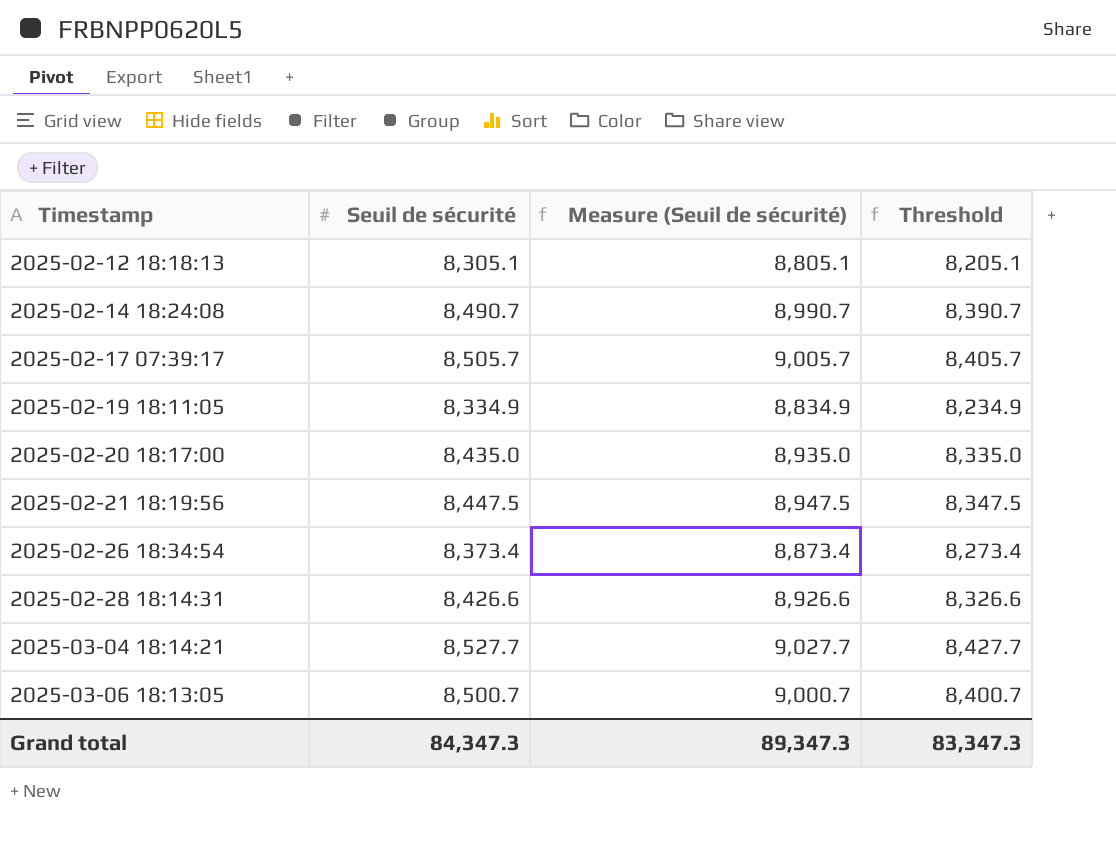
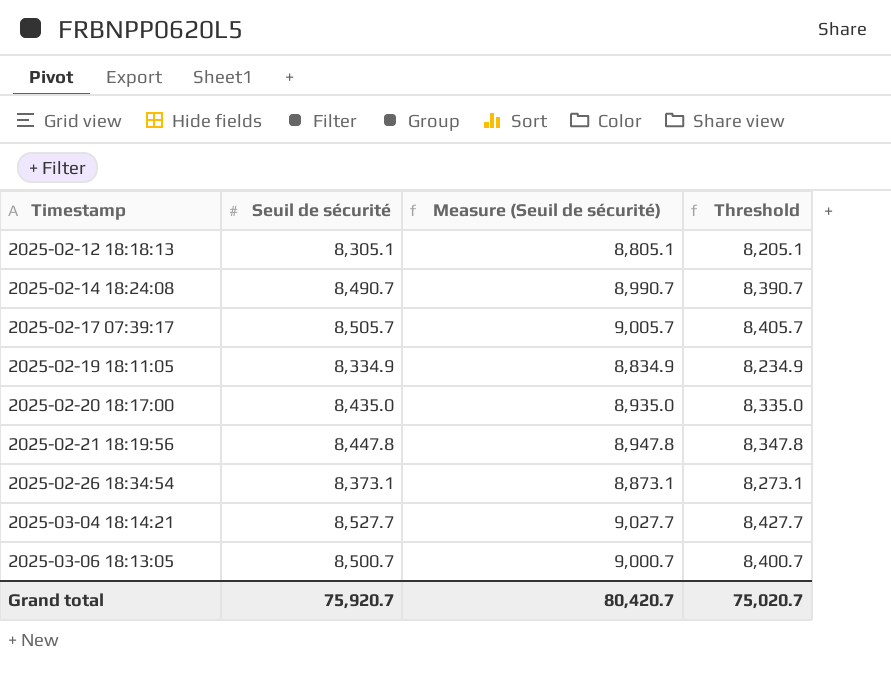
row 2025-02-28 18:14:31: 8,426.6 | 8,926.6 | 8,326.6 -> none
2025-02-21 18:19:56 | Seuil de sécurité: 8,447.5 -> 8,447.8
2025-02-21 18:19:56 | Measure (Seuil de sécurité): 8,947.5 -> 8,947.8
2025-02-21 18:19:56 | Threshold: 8,347.5 -> 8,347.8
2025-02-26 18:34:54 | Seuil de sécurité: 8,373.4 -> 8,373.1
2025-02-26 18:34:54 | Measure (Seuil de sécurité): 8,873.4 -> 8,873.1
2025-02-26 18:34:54 | Threshold: 8,273.4 -> 8,273.1
Grand total | Seuil de sécurité: 84,347.3 -> 75,920.7
Grand total | Measure (Seuil de sécurité): 89,347.3 -> 80,420.7
Grand total | Threshold: 83,347.3 -> 75,020.7

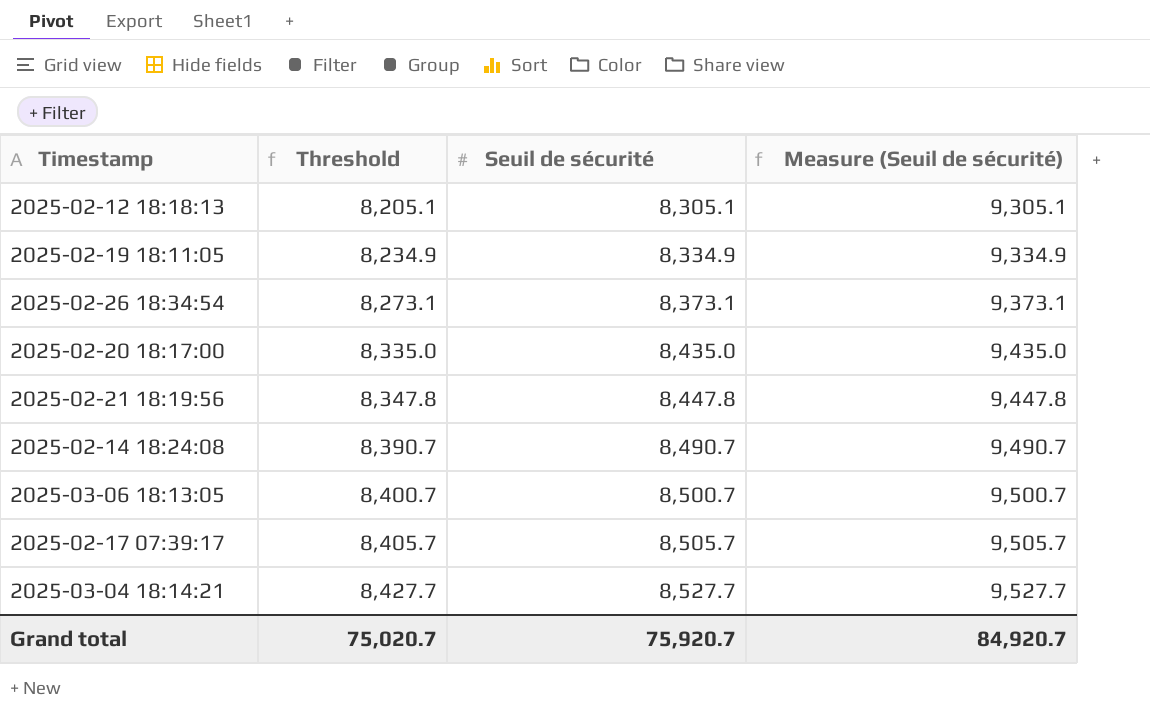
row order: Timestamp ascending -> Threshold ascending
column Threshold | position: 4 -> 2
column Measure (Seuil de sécurité) | formula: [Seuil de sécurité] + 500 -> [Seuil de sécurité] + 1000
Grand total | Measure (Seuil de sécurité): 80,420.7 -> 84,920.7

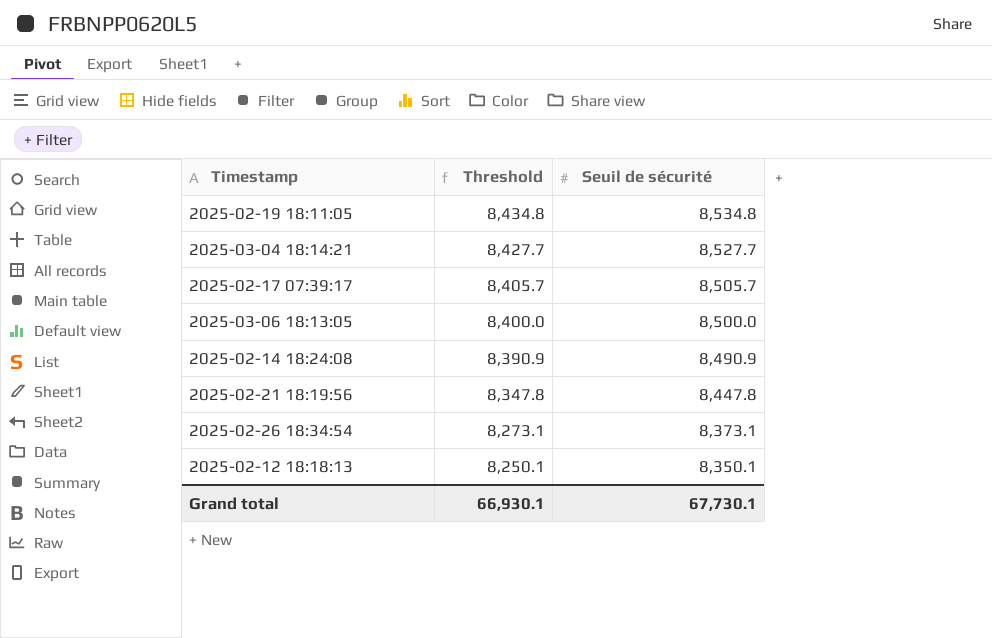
row order: Threshold ascending -> Threshold descending
column Measure (Seuil de sécurité) | formula: [Seuil de sécurité] + 1000 -> none
row 2025-02-20 18:17:00: 8,335.0 | 8,435.0 | 9,435.0 -> none
2025-02-19 18:11:05 | Threshold: 8,234.9 -> 8,434.8
2025-02-19 18:11:05 | Seuil de sécurité: 8,334.9 -> 8,534.8
2025-03-06 18:13:05 | Threshold: 8,400.7 -> 8,400.0
2025-03-06 18:13:05 | Seuil de sécurité: 8,500.7 -> 8,500.0
2025-02-14 18:24:08 | Threshold: 8,390.7 -> 8,390.9
2025-02-14 18:24:08 | Seuil de sécurité: 8,490.7 -> 8,490.9
2025-02-12 18:18:13 | Threshold: 8,205.1 -> 8,250.1
2025-02-12 18:18:13 | Seuil de sécurité: 8,305.1 -> 8,350.1
Grand total | Threshold: 75,020.7 -> 66,930.1
Grand total | Seuil de sécurité: 75,920.7 -> 67,730.1

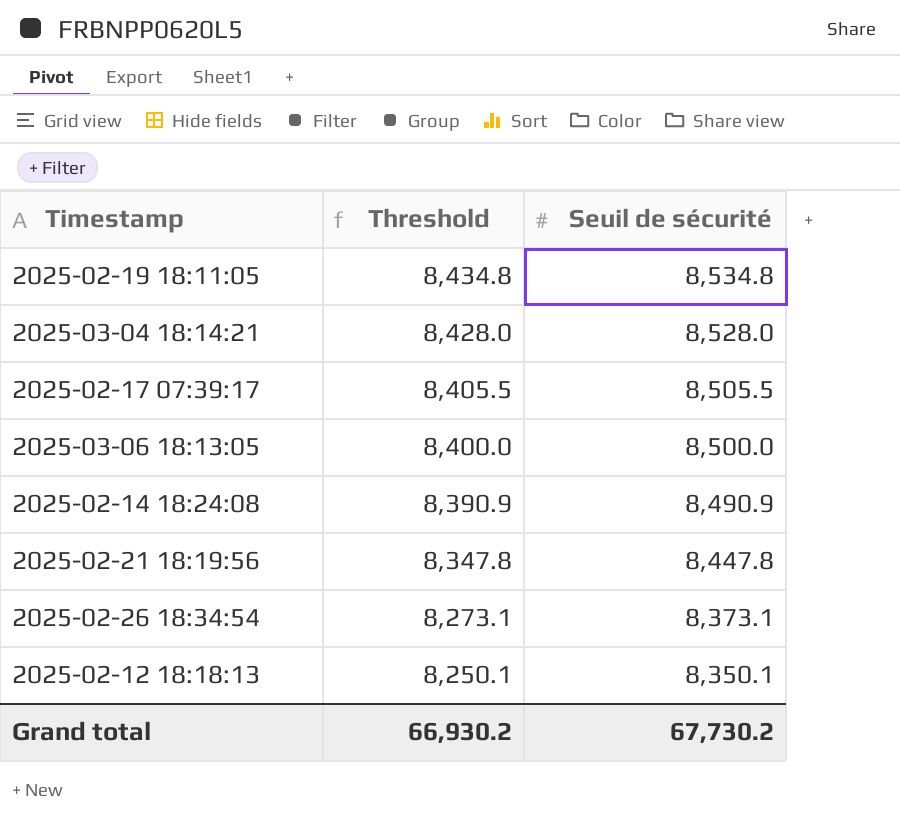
2025-03-04 18:14:21 | Threshold: 8,427.7 -> 8,428.0
2025-03-04 18:14:21 | Seuil de sécurité: 8,527.7 -> 8,528.0
2025-02-17 07:39:17 | Threshold: 8,405.7 -> 8,405.5
2025-02-17 07:39:17 | Seuil de sécurité: 8,505.7 -> 8,505.5
Grand total | Threshold: 66,930.1 -> 66,930.2
Grand total | Seuil de sécurité: 67,730.1 -> 67,730.2

